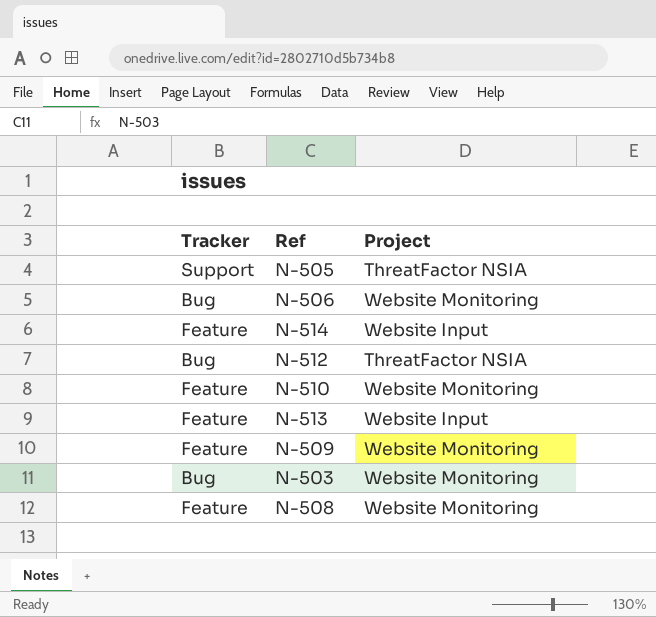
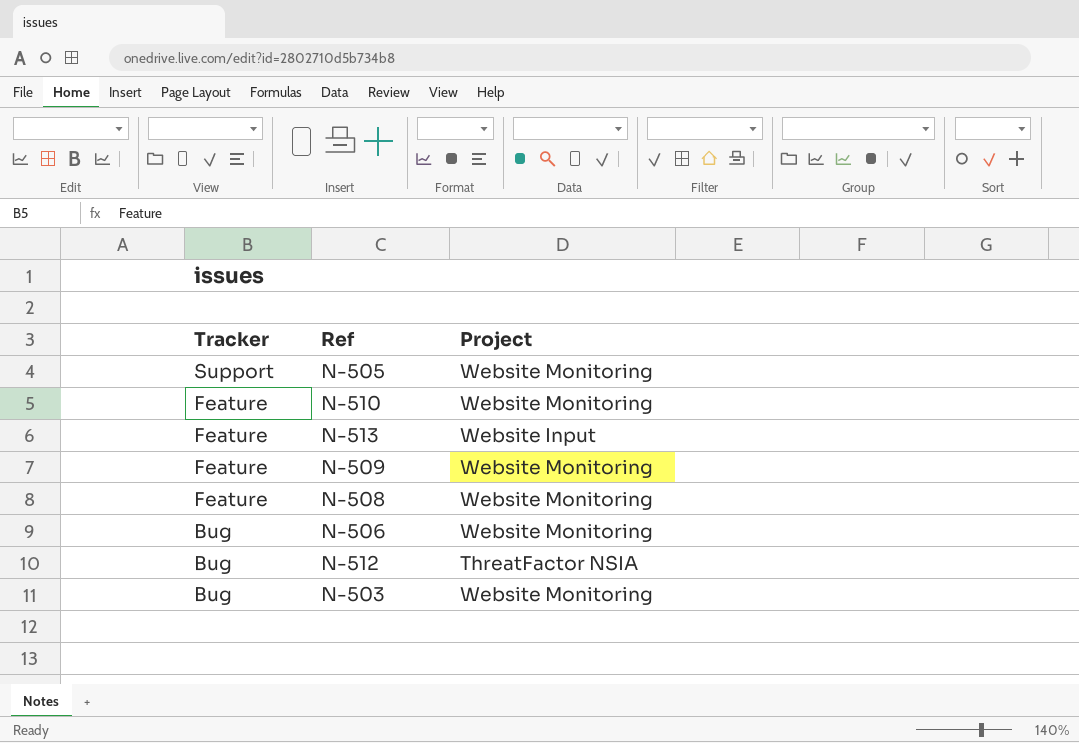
row order: none -> Tracker descending
row N-514: Feature | Website Input -> none
N-505 | Project: ThreatFactor NSIA -> Website Monitoring

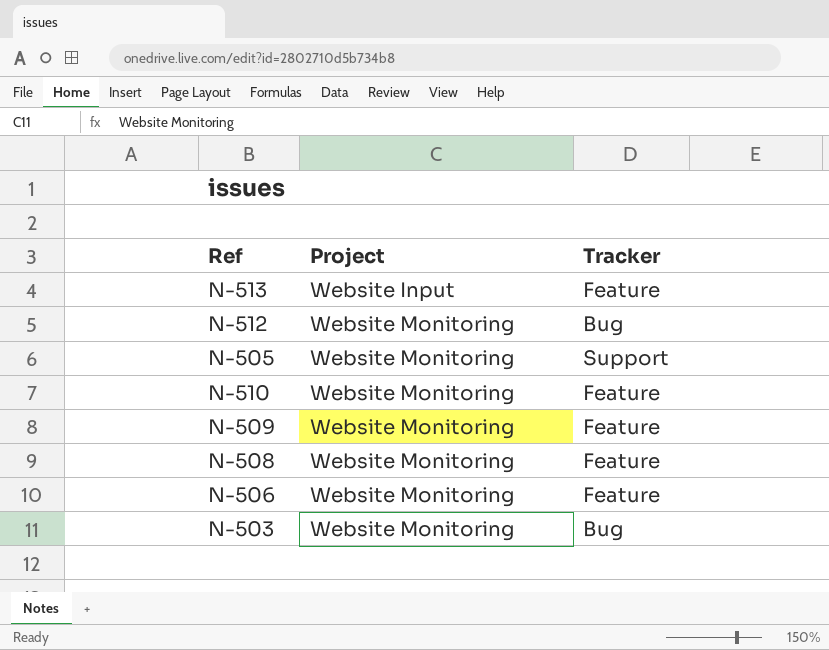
row order: Tracker descending -> Project ascending
column Tracker | position: 1 -> 3
N-512 | Project: ThreatFactor NSIA -> Website Monitoring
N-506 | Tracker: Bug -> Feature

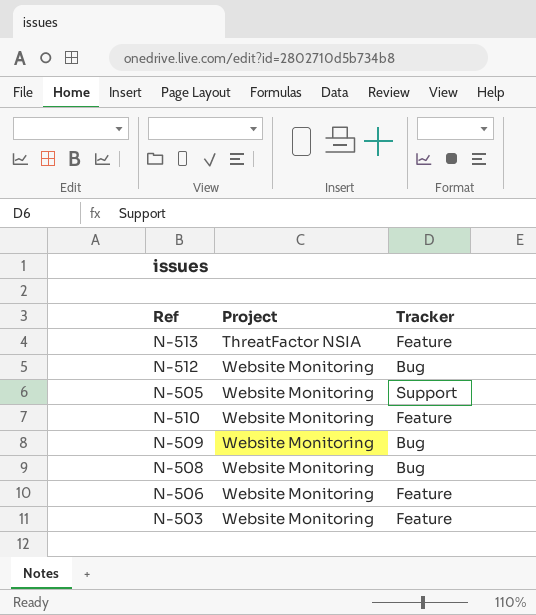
N-513 | Project: Website Input -> ThreatFactor NSIA
N-509 | Tracker: Feature -> Bug
N-508 | Tracker: Feature -> Bug
N-503 | Tracker: Bug -> Feature

